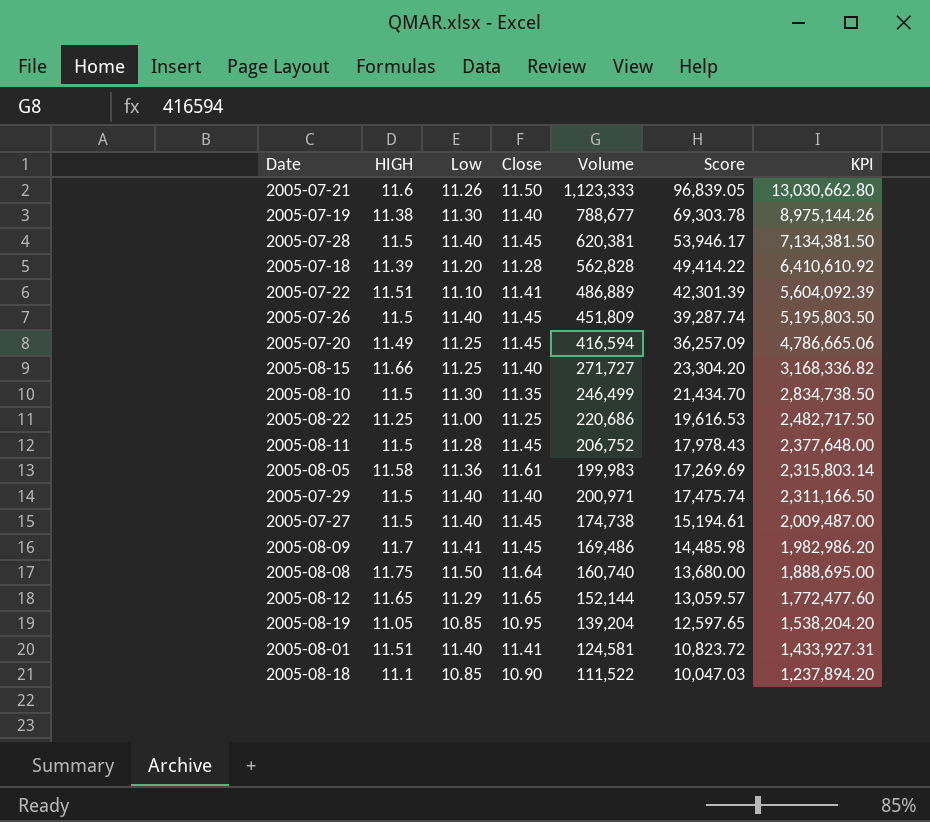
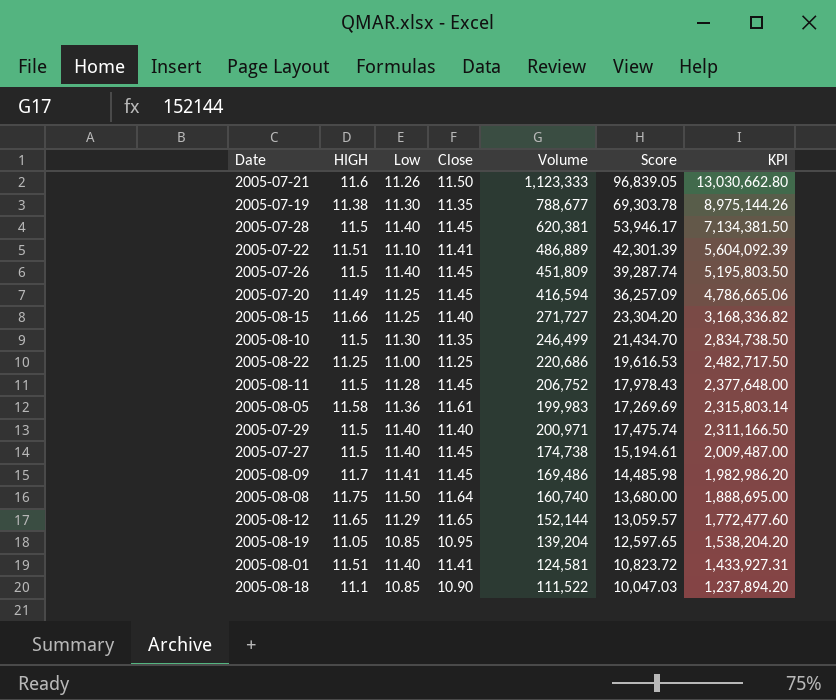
row 2005-07-18: 11.39 | 11.20 | 11.28 | 562,828 | 49,414.22 | 6,410,610.92 -> none
2005-07-19 | Close: 11.40 -> 11.35

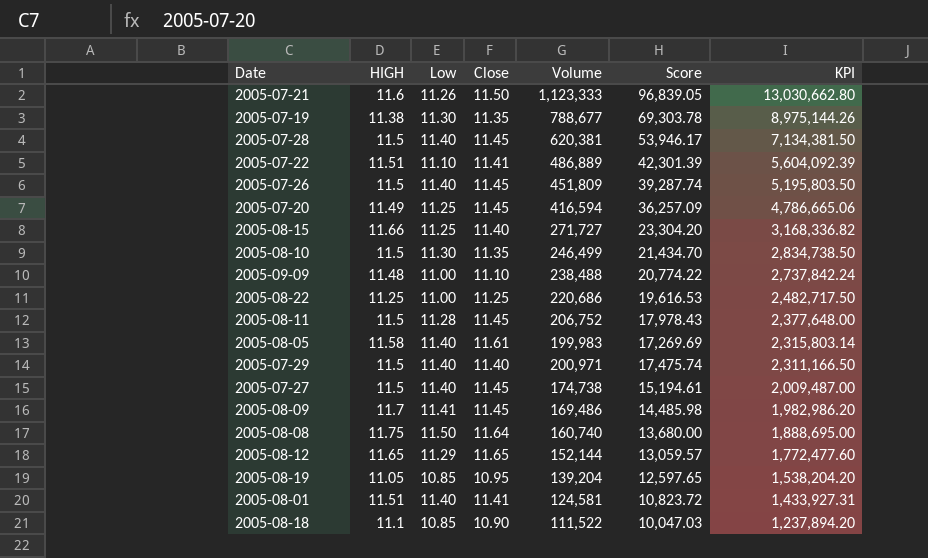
row 2005-09-09: none -> 11.48 | 11.00 | 11.10 | 238,488 | 20,774.22 | 2,737,842.24
2005-08-05 | Low: 11.36 -> 11.40

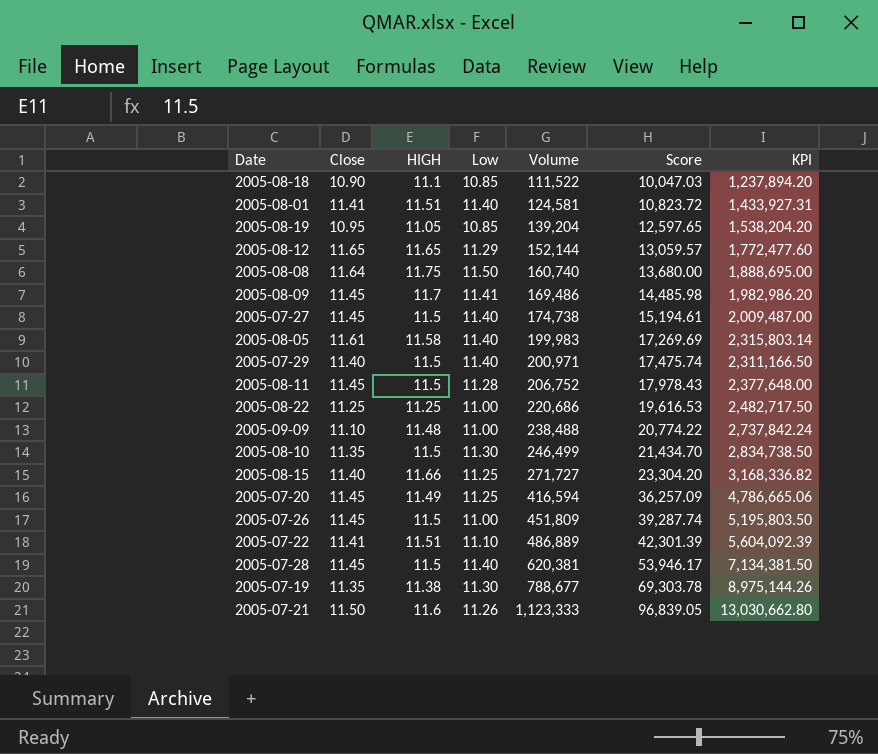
row order: KPI descending -> Volume ascending
column Close | position: 4 -> 2
2005-07-26 | Low: 11.40 -> 11.00

